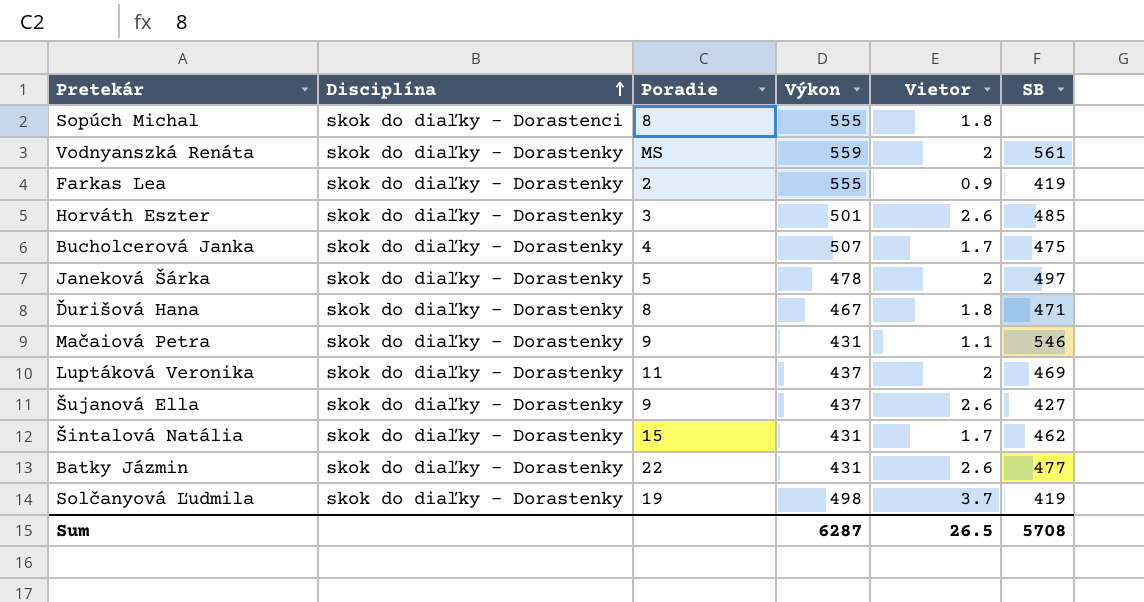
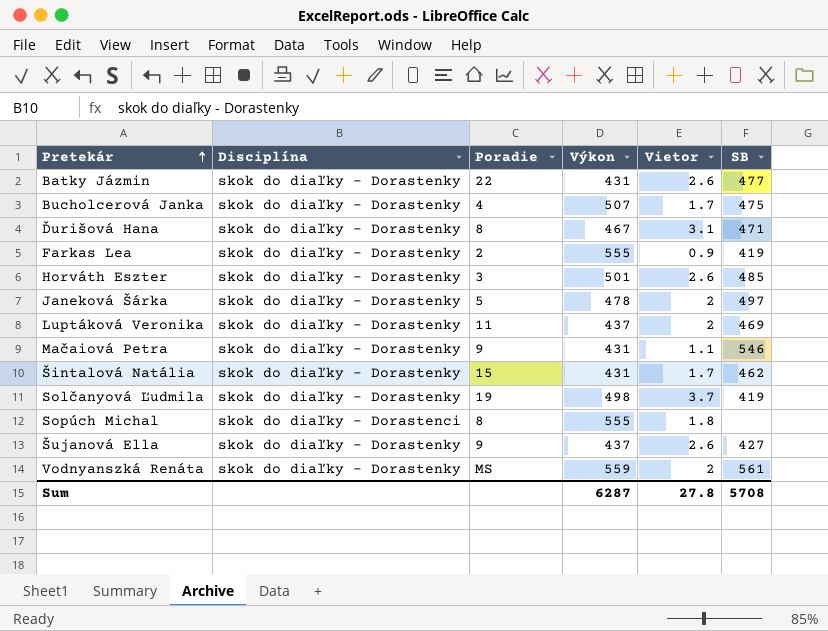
row order: Disciplína ascending -> Pretekár ascending
Ďurišová Hana | Vietor: 1.8 -> 3.1
Sum | Vietor: 26.5 -> 27.8

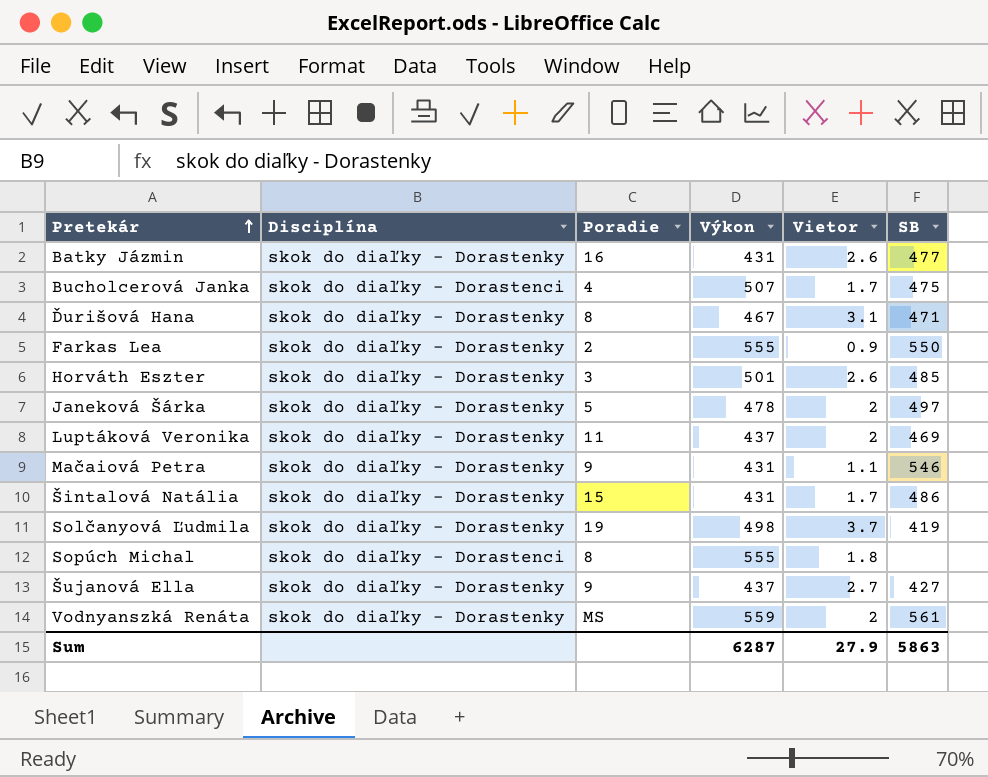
Batky Jázmin | Poradie: 22 -> 16
Bucholcerová Janka | Disciplína: skok do diaľky - Dorastenky -> skok do diaľky - Dorastenci
Farkas Lea | SB: 419 -> 550
Šintalová Natália | SB: 462 -> 486
Šujanová Ella | Vietor: 2.6 -> 2.7
Sum | Vietor: 27.8 -> 27.9
Sum | SB: 5708 -> 5863

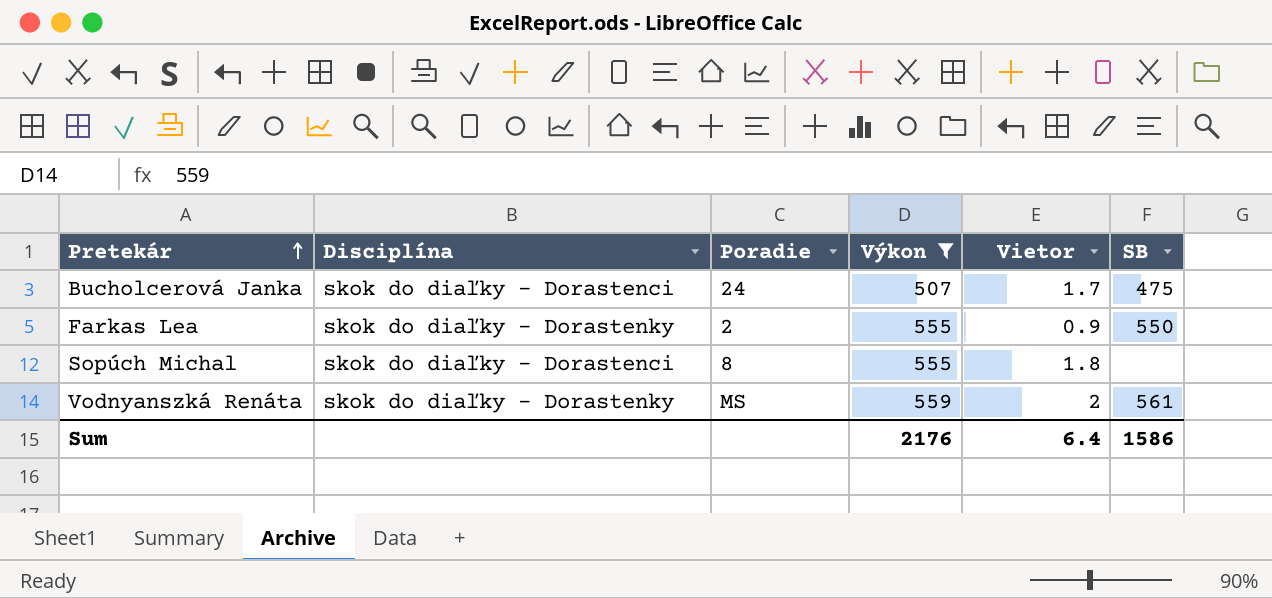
filter: none -> Výkon >= 507
Bucholcerová Janka | Poradie: 4 -> 24
Sum | Výkon: 6287 -> 2176
Sum | Vietor: 27.9 -> 6.4
Sum | SB: 5863 -> 1586

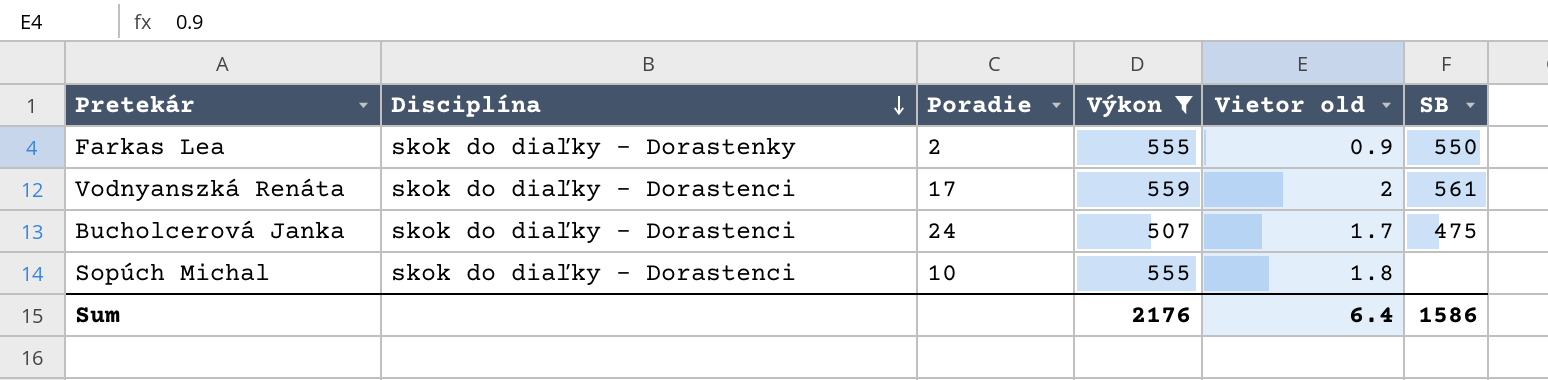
row order: Pretekár ascending -> Disciplína descending
column name: Vietor -> Vietor old
Vodnyanszká Renáta | Disciplína: skok do diaľky - Dorastenky -> skok do diaľky - Dorastenci
Vodnyanszká Renáta | Poradie: MS -> 17
Sopúch Michal | Poradie: 8 -> 10

